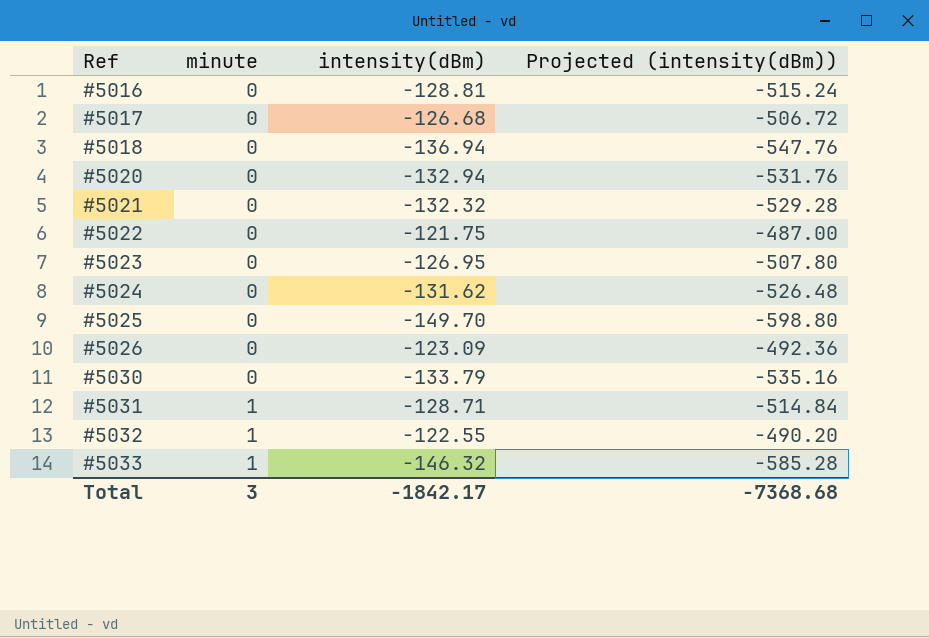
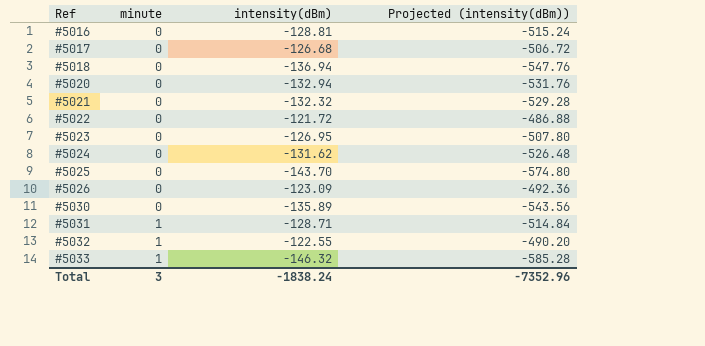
#5022 | intensity(dBm): -121.75 -> -121.72
#5022 | Projected (intensity(dBm)): -487.00 -> -486.88
#5025 | intensity(dBm): -149.70 -> -143.70
#5025 | Projected (intensity(dBm)): -598.80 -> -574.80
#5030 | intensity(dBm): -133.79 -> -135.89
#5030 | Projected (intensity(dBm)): -535.16 -> -543.56
Total | intensity(dBm): -1842.17 -> -1838.24
Total | Projected (intensity(dBm)): -7368.68 -> -7352.96

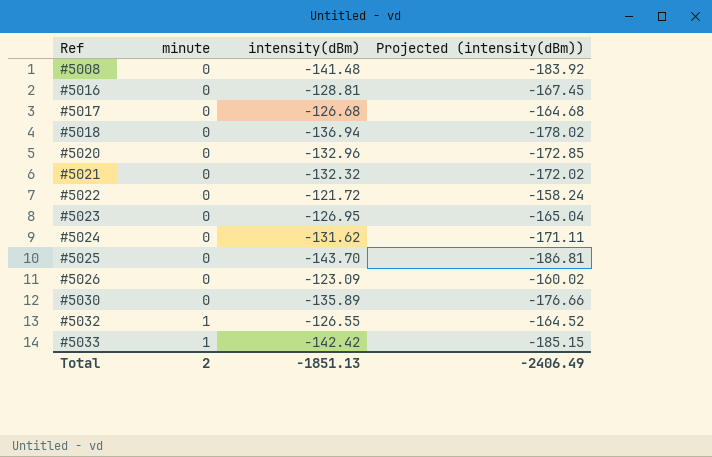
column Projected (intensity(dBm)) | formula: [intensity(dBm)] * 4 -> [intensity(dBm)] * 1.3
row #5031: 1 | -128.71 | -514.84 -> none
row #5008: none -> 0 | -141.48 | -183.92
#5020 | intensity(dBm): -132.94 -> -132.96
#5032 | intensity(dBm): -122.55 -> -126.55
#5033 | intensity(dBm): -146.32 -> -142.42
Total | minute: 3 -> 2
Total | intensity(dBm): -1838.24 -> -1851.13
Total | Projected (intensity(dBm)): -7352.96 -> -2406.49

